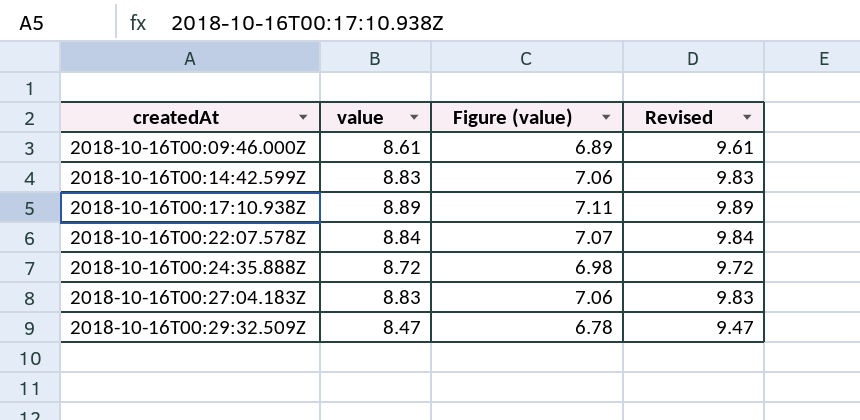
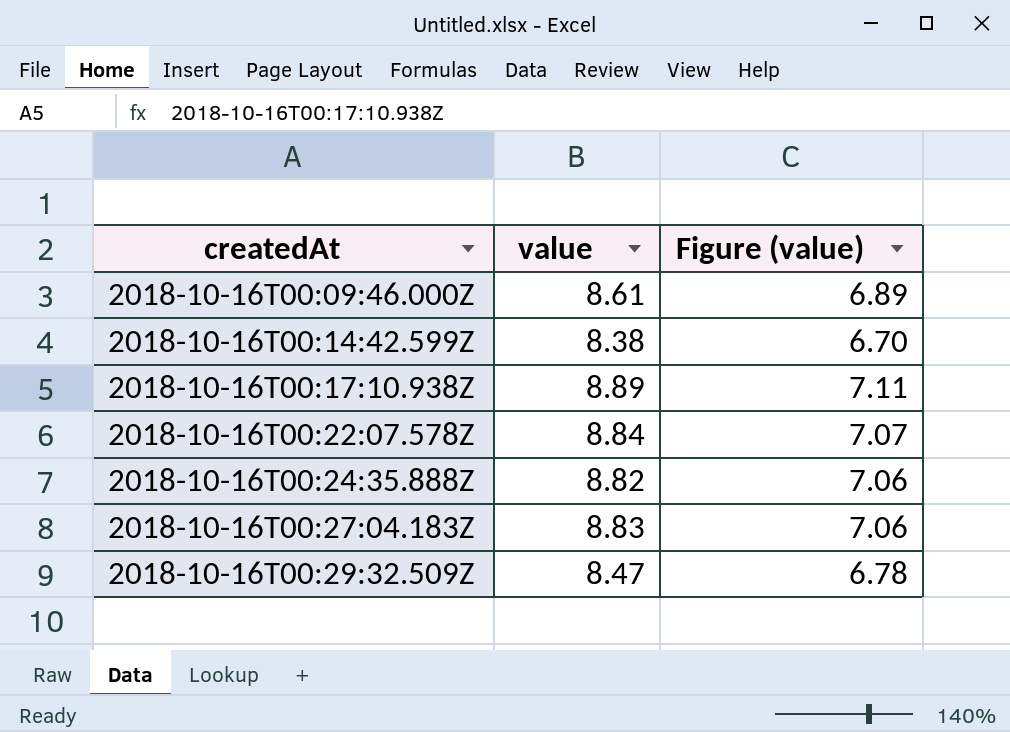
column Revised | formula: [value] + 1 -> none
2018-10-16T00:14:42.599Z | value: 8.83 -> 8.38
2018-10-16T00:14:42.599Z | Figure (value): 7.06 -> 6.70
2018-10-16T00:24:35.888Z | value: 8.72 -> 8.82
2018-10-16T00:24:35.888Z | Figure (value): 6.98 -> 7.06

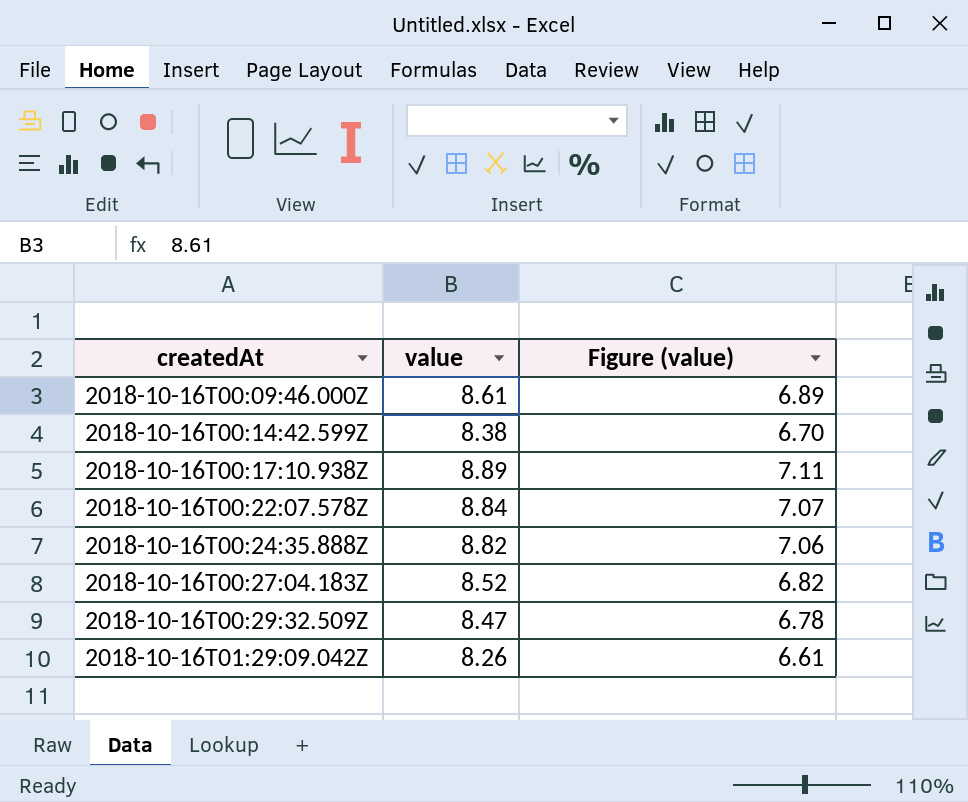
2018-10-16T00:27:04.183Z | value: 8.83 -> 8.52
2018-10-16T00:27:04.183Z | Figure (value): 7.06 -> 6.82
row 2018-10-16T01:29:09.042Z: none -> 8.26 | 6.61

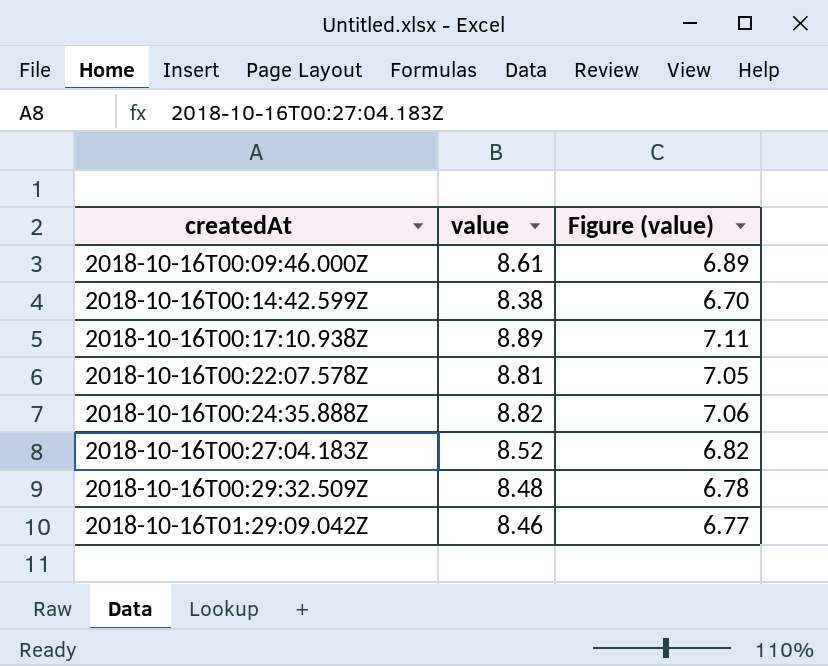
2018-10-16T00:22:07.578Z | value: 8.84 -> 8.81
2018-10-16T00:22:07.578Z | Figure (value): 7.07 -> 7.05
2018-10-16T00:29:32.509Z | value: 8.47 -> 8.48
2018-10-16T01:29:09.042Z | value: 8.26 -> 8.46
2018-10-16T01:29:09.042Z | Figure (value): 6.61 -> 6.77

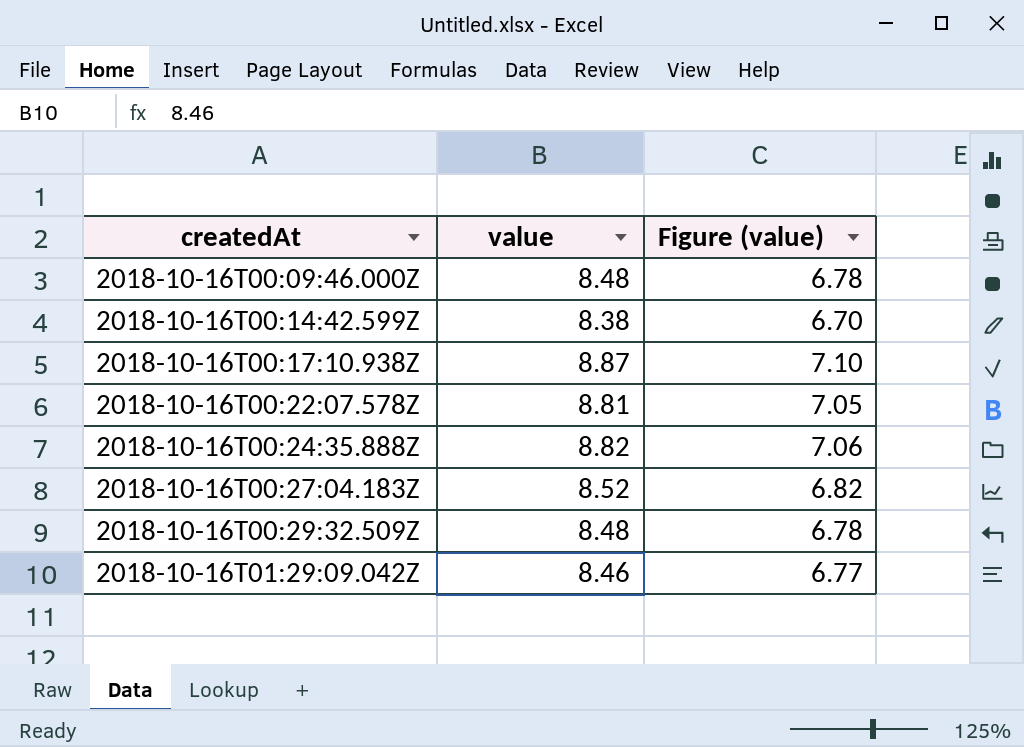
2018-10-16T00:09:46.000Z | value: 8.61 -> 8.48
2018-10-16T00:09:46.000Z | Figure (value): 6.89 -> 6.78
2018-10-16T00:17:10.938Z | value: 8.89 -> 8.87
2018-10-16T00:17:10.938Z | Figure (value): 7.11 -> 7.10

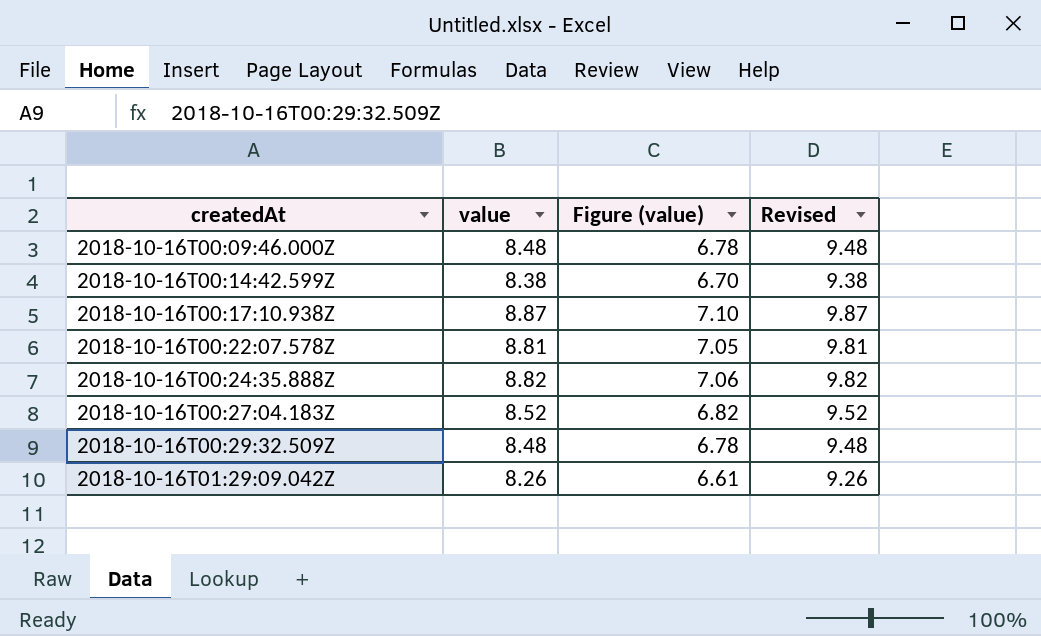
column Revised | formula: none -> [value] + 1
2018-10-16T01:29:09.042Z | value: 8.46 -> 8.26
2018-10-16T01:29:09.042Z | Figure (value): 6.77 -> 6.61

